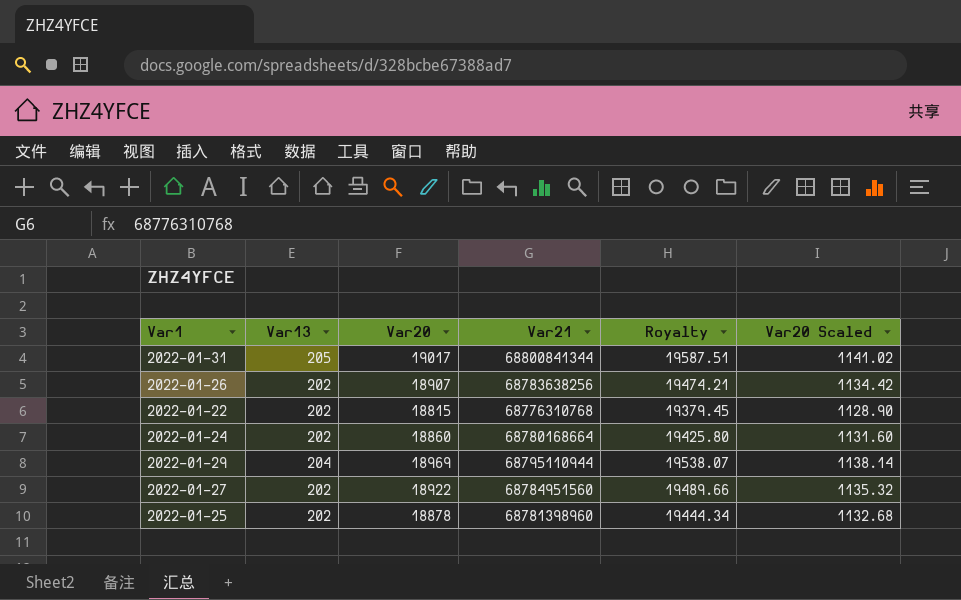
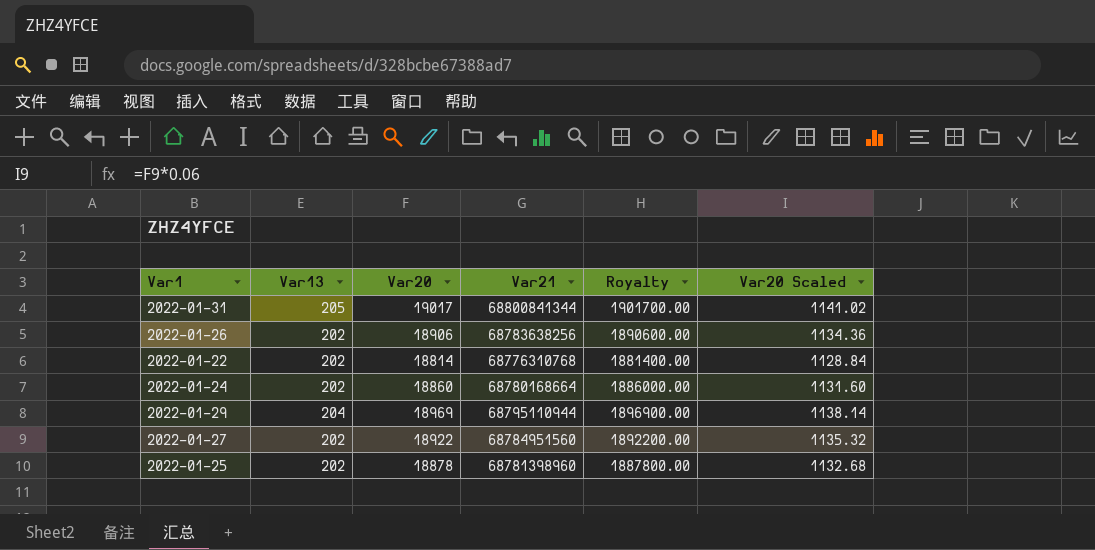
column Royalty | formula: [Var20] * 1.03 -> [Var20] * 100
2022-01-26 | Var20: 18907 -> 18906
2022-01-26 | Var20 Scaled: 1134.42 -> 1134.36
2022-01-22 | Var20: 18815 -> 18814
2022-01-22 | Var20 Scaled: 1128.90 -> 1128.84

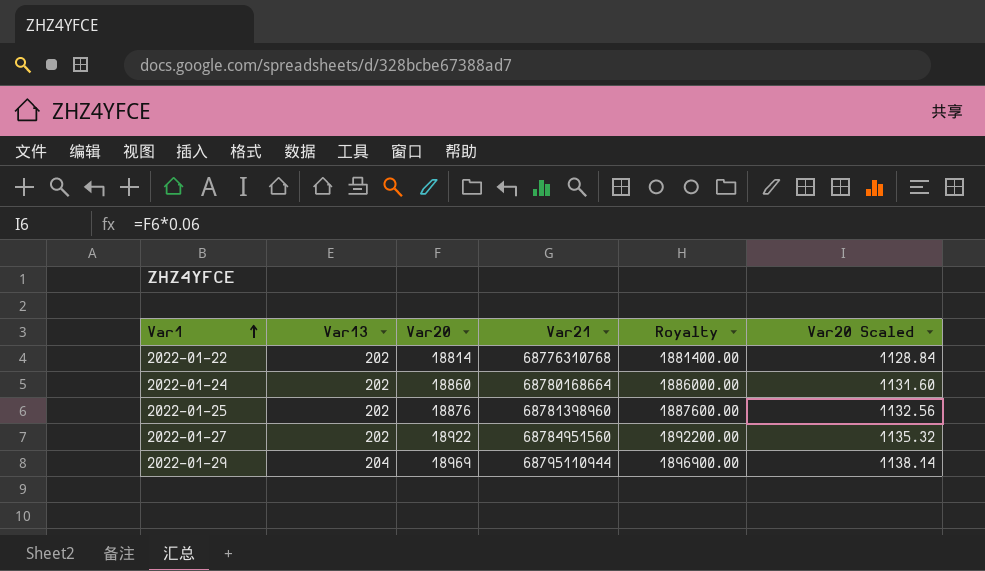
row order: none -> Var1 ascending
row 2022-01-31: 205 | 19017 | 68800841344 | 1901700.00 | 1141.02 -> none
row 2022-01-26: 202 | 18906 | 68783638256 | 1890600.00 | 1134.36 -> none
2022-01-25 | Var20: 18878 -> 18876
2022-01-25 | Royalty: 1887800.00 -> 1887600.00
2022-01-25 | Var20 Scaled: 1132.68 -> 1132.56

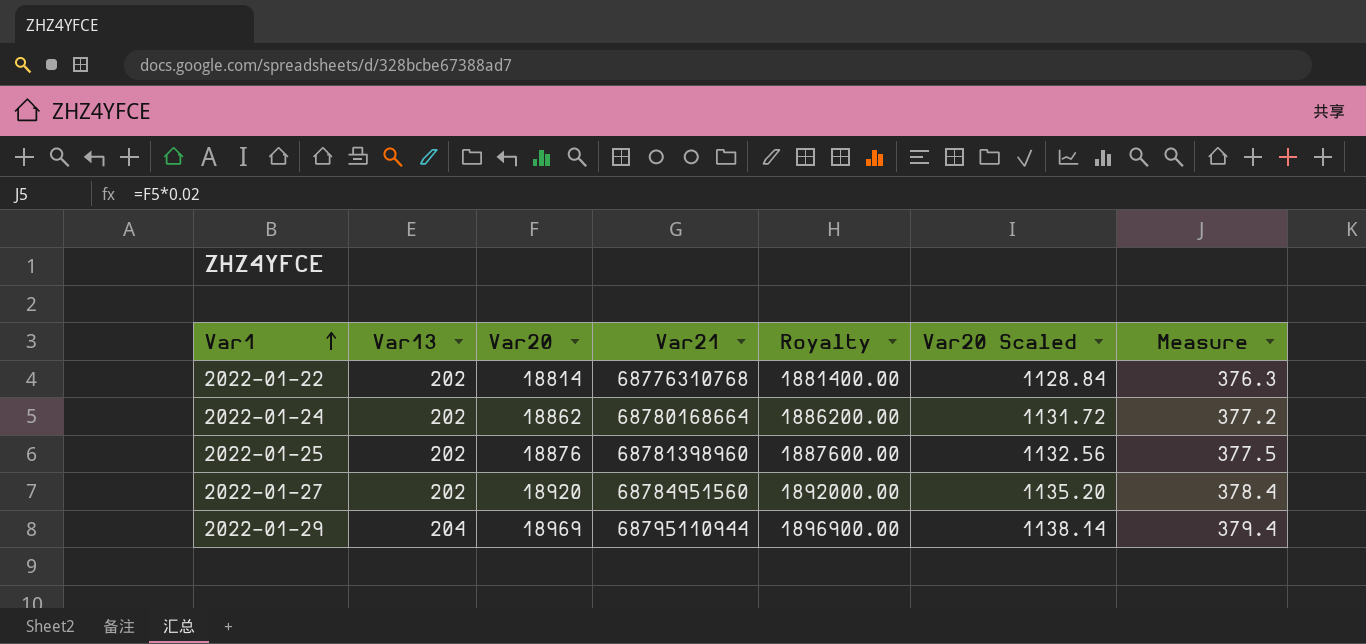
column Measure | formula: none -> [Var20] * 0.02
2022-01-24 | Var20: 18860 -> 18862
2022-01-24 | Royalty: 1886000.00 -> 1886200.00
2022-01-24 | Var20 Scaled: 1131.60 -> 1131.72
2022-01-27 | Var20: 18922 -> 18920
2022-01-27 | Royalty: 1892200.00 -> 1892000.00
2022-01-27 | Var20 Scaled: 1135.32 -> 1135.20

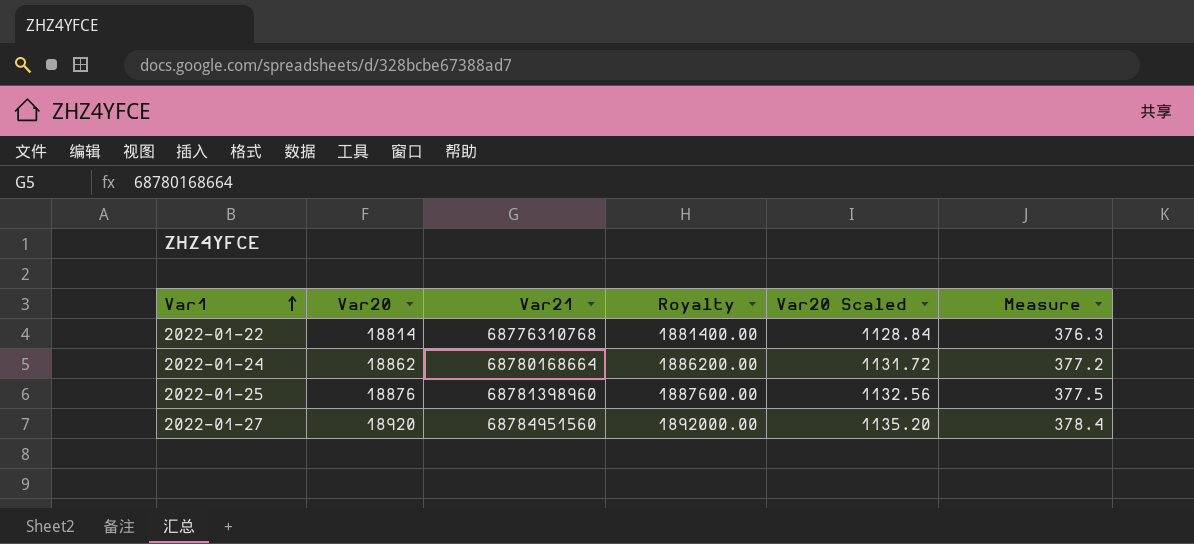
column Var13 | position: 2 -> none
row 2022-01-29: 204 | 18969 | 68795110944 | 1896900.00 | 1138.14 | 379.4 -> none

